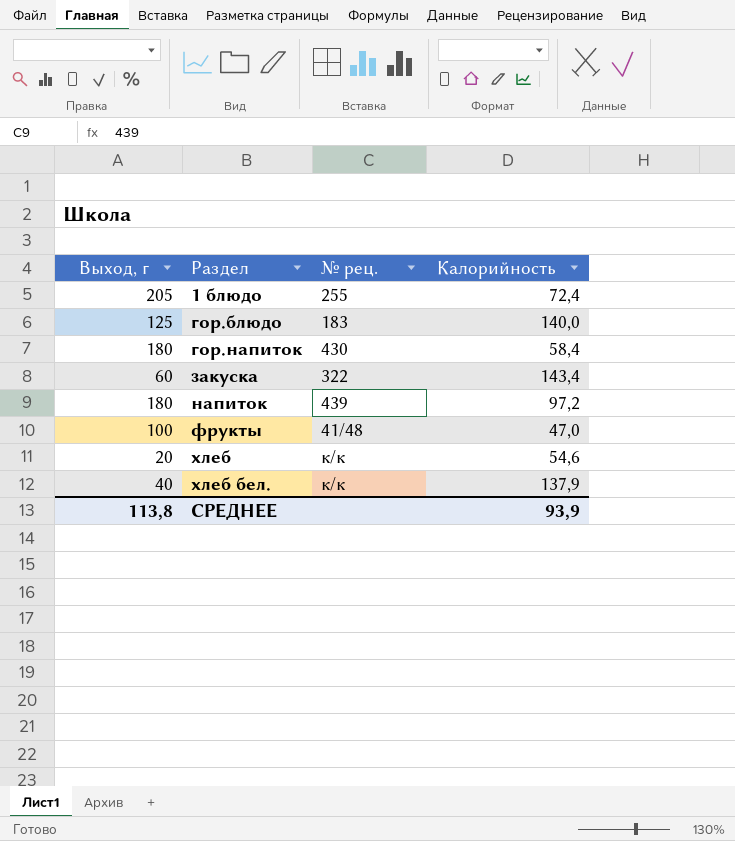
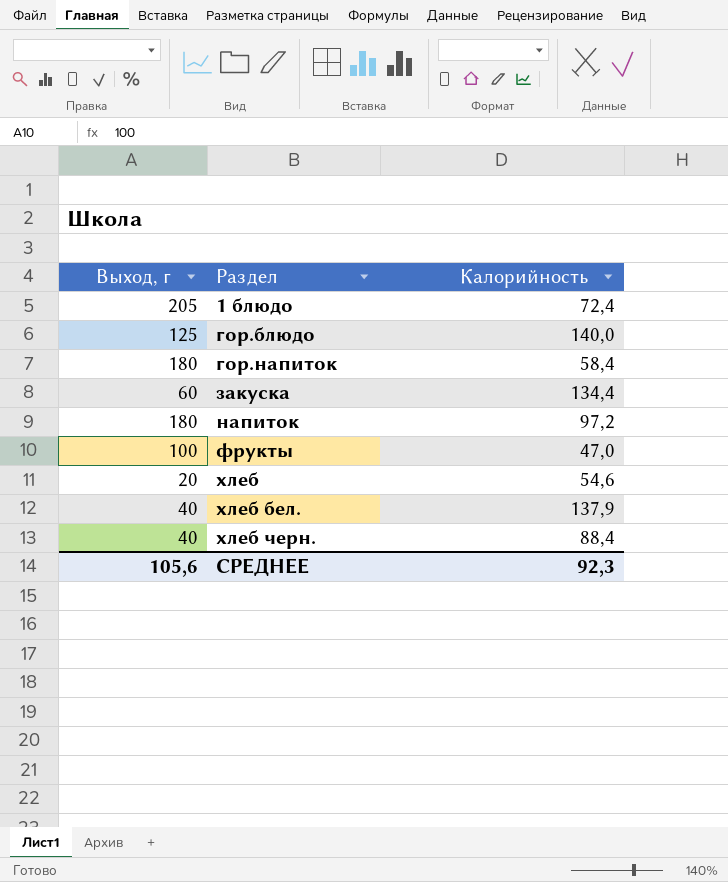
column № рец. | position: 3 -> none
закуска | Калорийность: 143,4 -> 134,4
row хлеб черн.: none -> 40 | 88,4
СРЕДНЕЕ | Выход, г: 113,8 -> 105,6
СРЕДНЕЕ | Калорийность: 93,9 -> 92,3

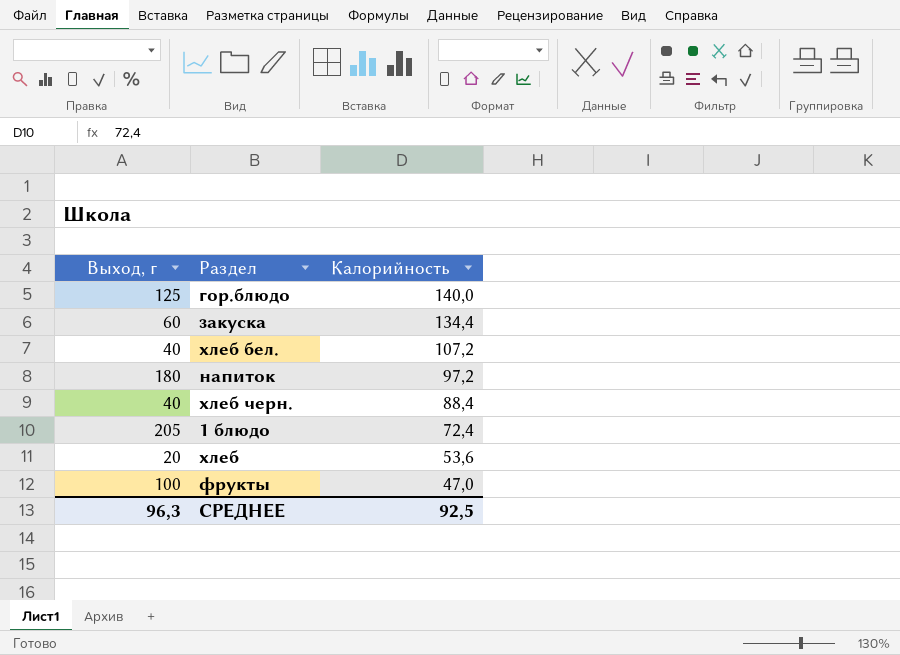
row order: Раздел ascending -> Калорийность descending
row гор.напиток: 180 | 58,4 -> none
хлеб бел. | Калорийность: 137,9 -> 107,2
хлеб | Калорийность: 54,6 -> 53,6
СРЕДНЕЕ | Выход, г: 105,6 -> 96,3
СРЕДНЕЕ | Калорийность: 92,3 -> 92,5

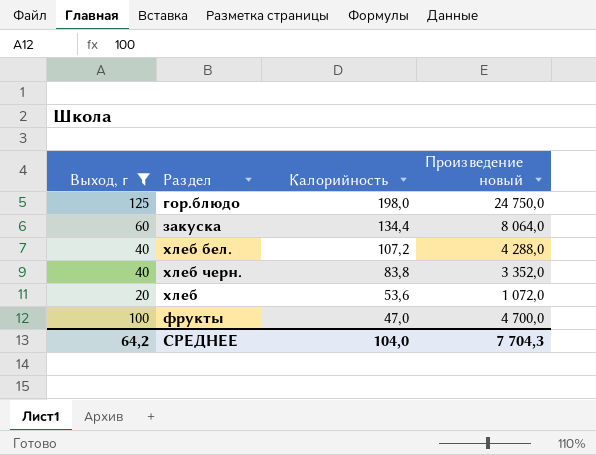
filter: none -> Выход, г <= 125
column Произведение новый | formula: none -> [Выход, г] * [Калорийность]
гор.блюдо | Калорийность: 140,0 -> 198,0
хлеб черн. | Калорийность: 88,4 -> 83,8
СРЕДНЕЕ | Выход, г: 96,3 -> 64,2
СРЕДНЕЕ | Калорийность: 92,5 -> 104,0

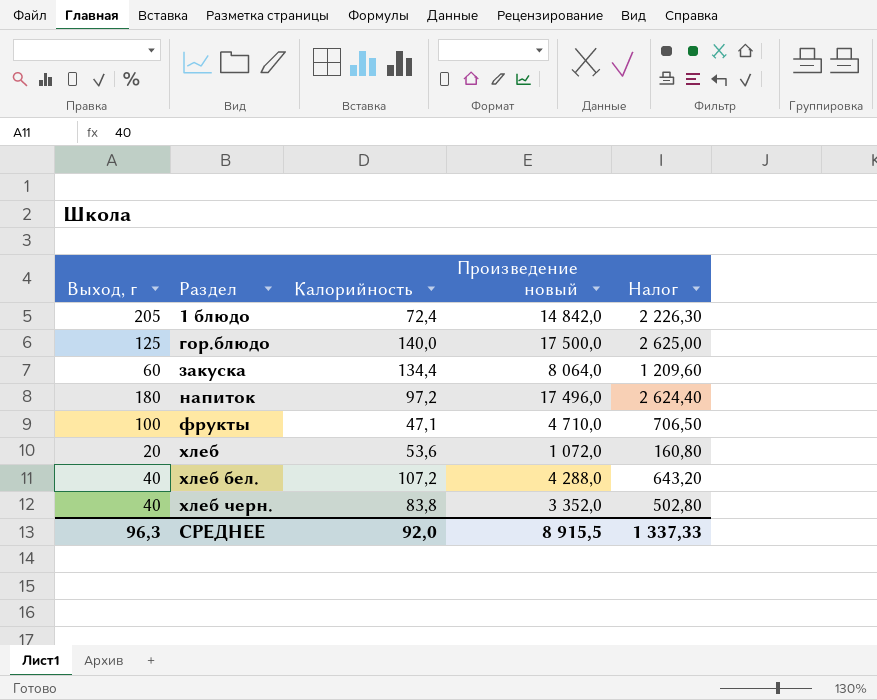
filter: Выход, г <= 125 -> none
row order: Калорийность descending -> Раздел ascending
column Налог | formula: none -> [Произведение новый] * 0,15
гор.блюдо | Калорийность: 198,0 -> 140,0
гор.блюдо | Произведение новый: 24 750,0 -> 17 500,0
фрукты | Калорийность: 47,0 -> 47,1
фрукты | Произведение новый: 4 700,0 -> 4 710,0
СРЕДНЕЕ | Выход, г: 64,2 -> 96,3
СРЕДНЕЕ | Калорийность: 104,0 -> 92,0
СРЕДНЕЕ | Произведение новый: 7 704,3 -> 8 915,5

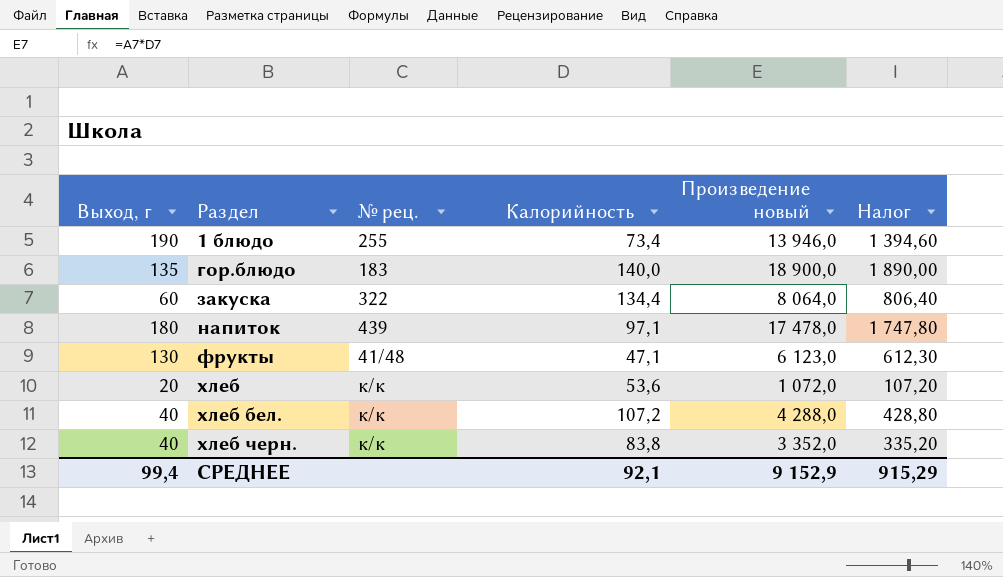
column № рец. | position: none -> 3
column Налог | formula: [Произведение новый] * 0,15 -> [Произведение новый] * 0,1
1 блюдо | Выход, г: 205 -> 190
1 блюдо | Калорийность: 72,4 -> 73,4
1 блюдо | Произведение новый: 14 842,0 -> 13 946,0
гор.блюдо | Выход, г: 125 -> 135
гор.блюдо | Произведение новый: 17 500,0 -> 18 900,0
напиток | Калорийность: 97,2 -> 97,1
напиток | Произведение новый: 17 496,0 -> 17 478,0
фрукты | Выход, г: 100 -> 130
фрукты | Произведение новый: 4 710,0 -> 6 123,0
СРЕДНЕЕ | Выход, г: 96,3 -> 99,4
СРЕДНЕЕ | Калорийность: 92,0 -> 92,1
СРЕДНЕЕ | Произведение новый: 8 915,5 -> 9 152,9
СРЕДНЕЕ | Налог: 1 337,33 -> 915,29

